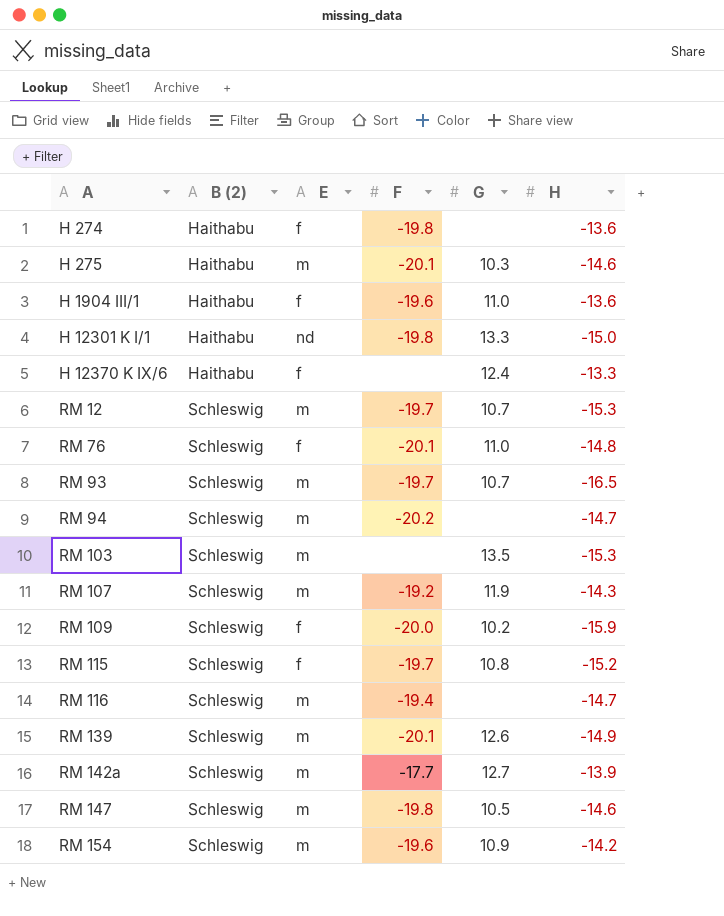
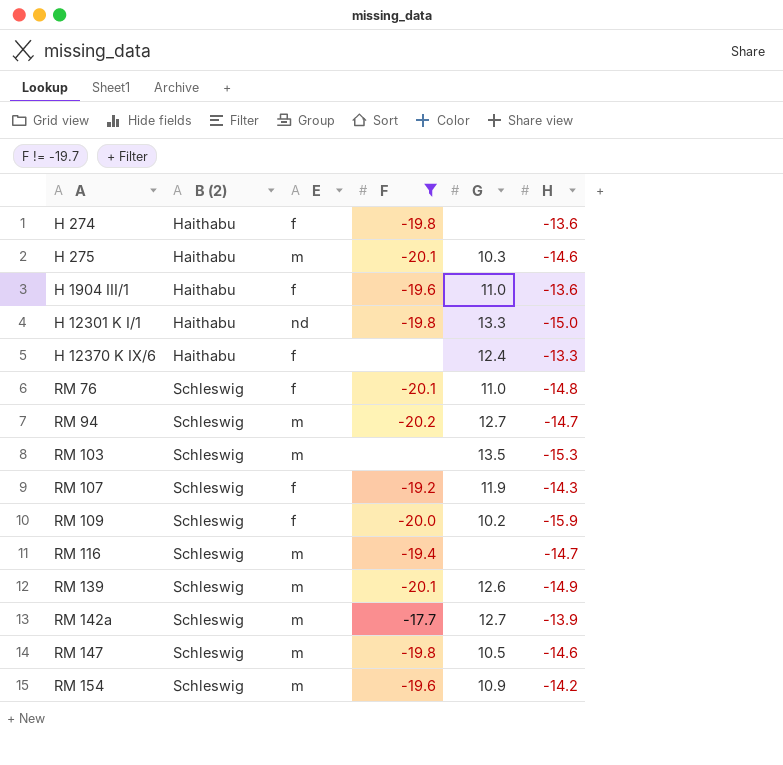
filter: none -> F != -19.7
RM 94 | G: none -> 12.7
RM 107 | E: m -> f

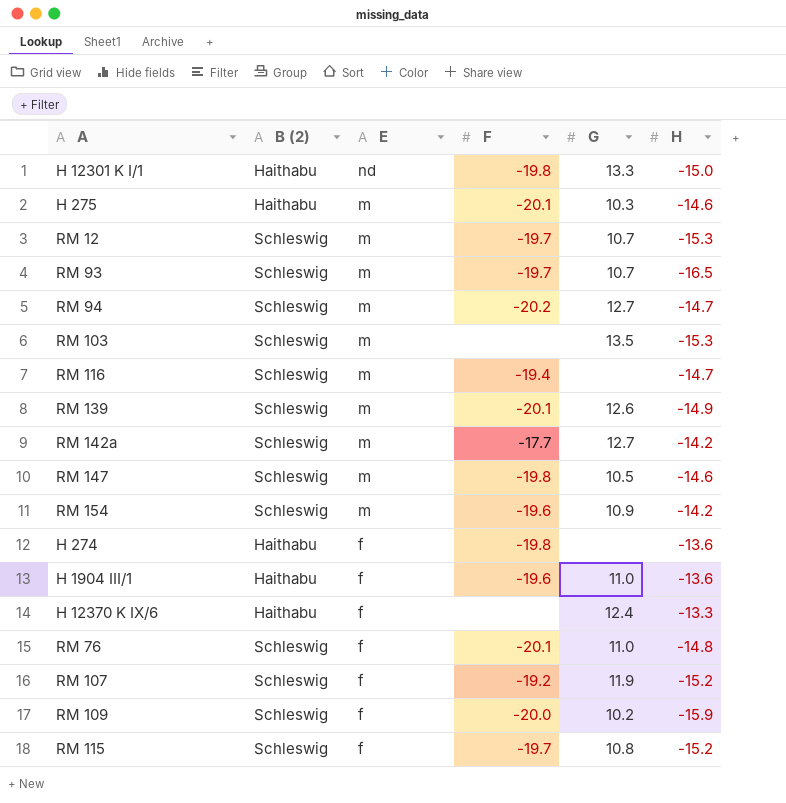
filter: F != -19.7 -> none
row order: A ascending -> E descending
RM 142a | H: -13.9 -> -14.2
RM 107 | H: -14.3 -> -15.2

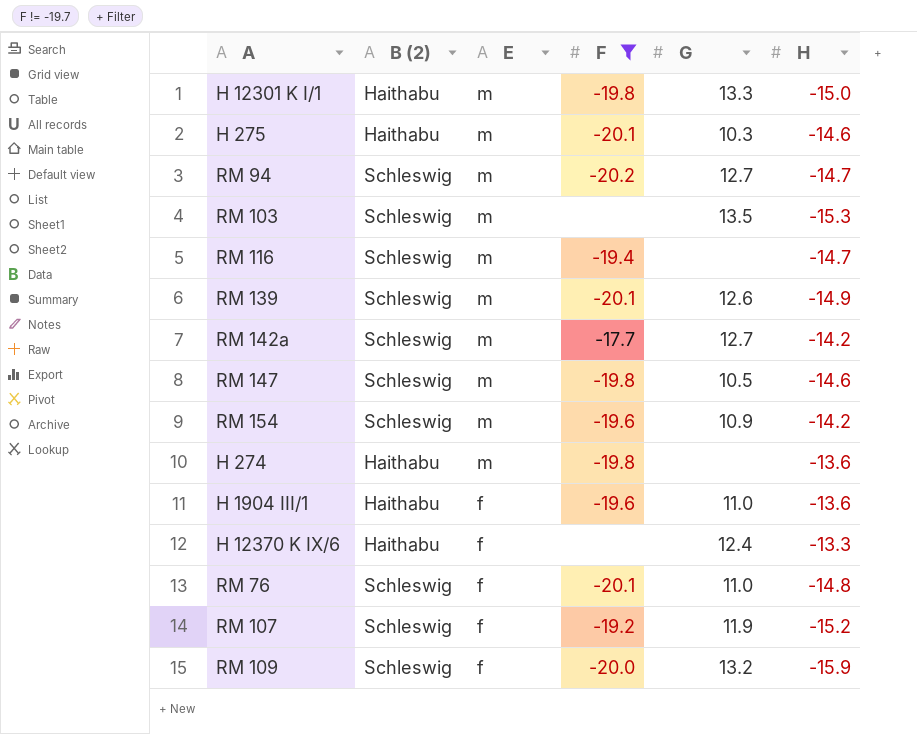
filter: none -> F != -19.7
H 12301 K I/1 | E: nd -> m
H 274 | E: f -> m
RM 109 | G: 10.2 -> 13.2

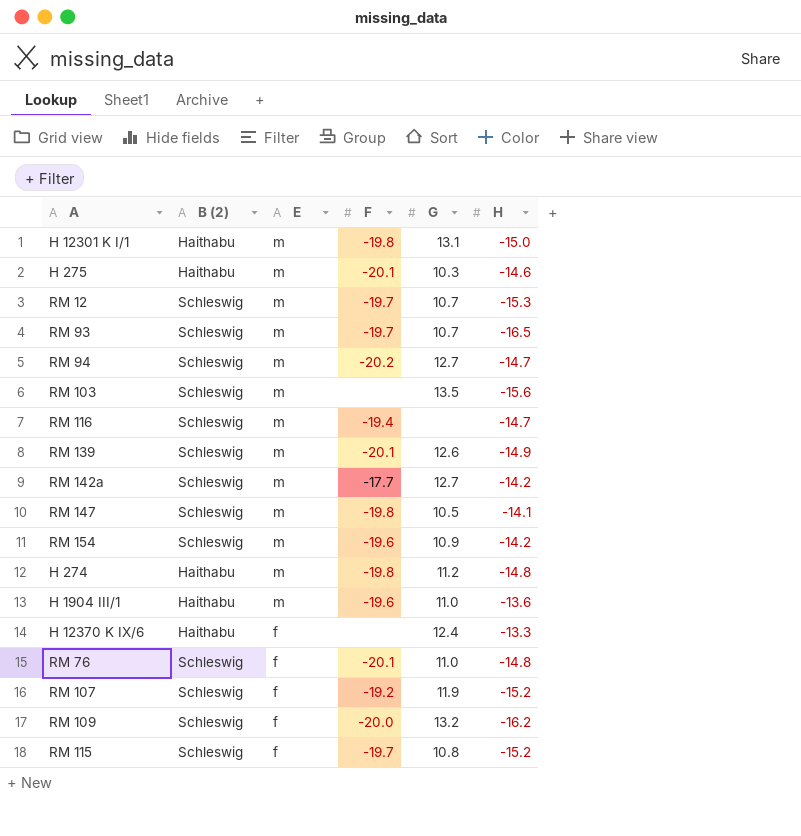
filter: F != -19.7 -> none
H 12301 K I/1 | G: 13.3 -> 13.1
RM 103 | H: -15.3 -> -15.6
RM 147 | H: -14.6 -> -14.1
H 274 | G: none -> 11.2
H 274 | H: -13.6 -> -14.8
H 1904 III/1 | E: f -> m
RM 109 | H: -15.9 -> -16.2

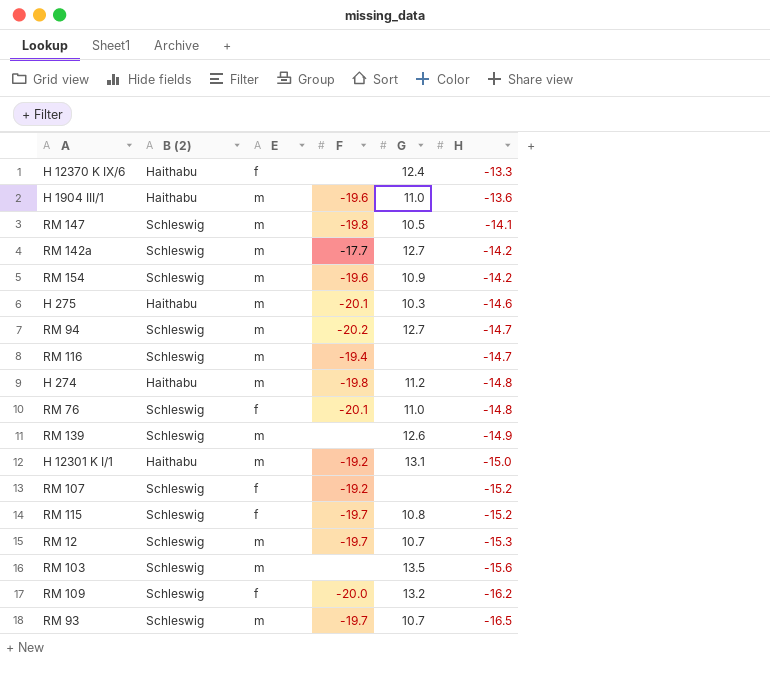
row order: E descending -> H descending
RM 139 | F: -20.1 -> none
H 12301 K I/1 | F: -19.8 -> -19.2
RM 107 | G: 11.9 -> none

